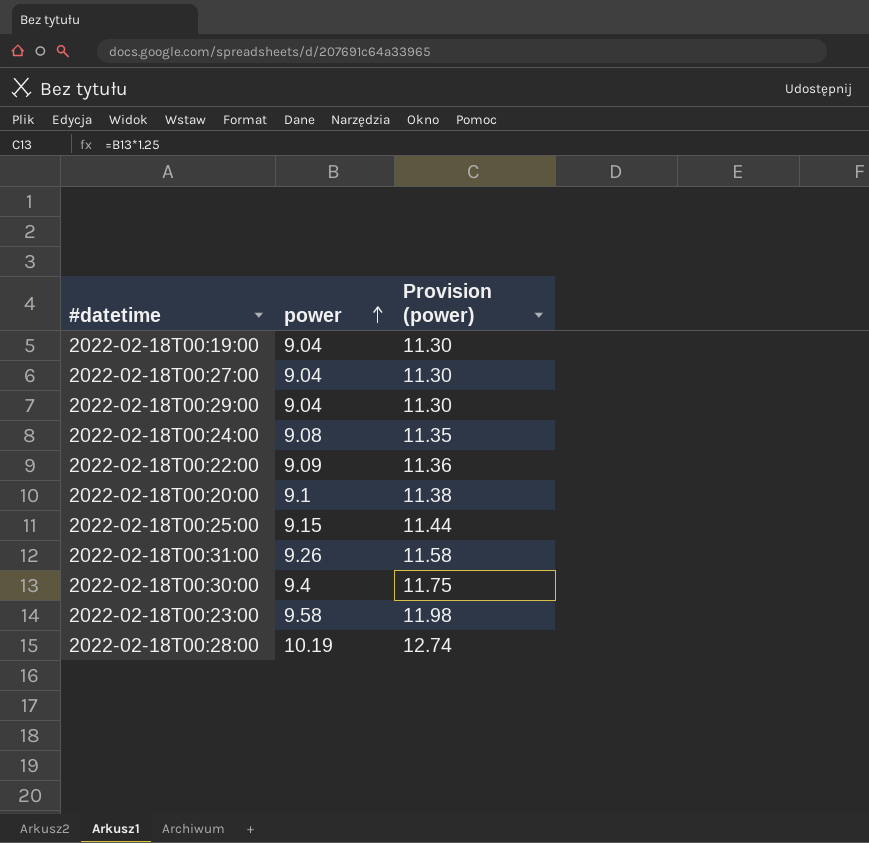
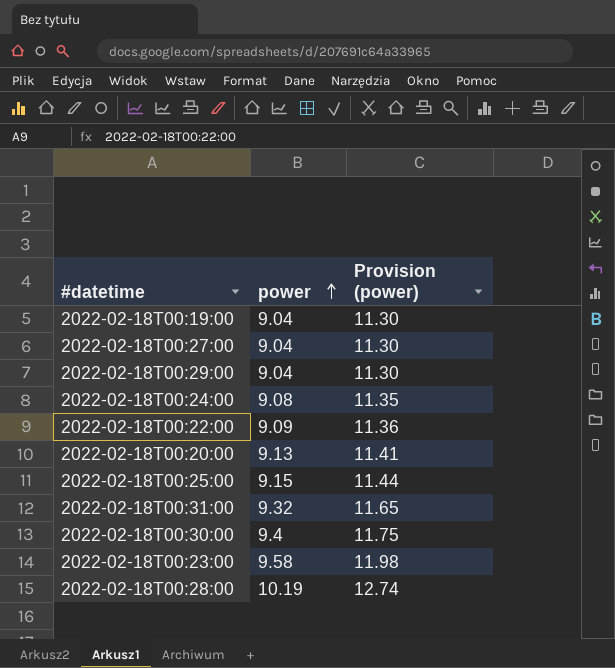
2022-02-18T00:20:00 | power: 9.1 -> 9.13
2022-02-18T00:20:00 | Provision (power): 11.38 -> 11.41
2022-02-18T00:31:00 | power: 9.26 -> 9.32
2022-02-18T00:31:00 | Provision (power): 11.58 -> 11.65

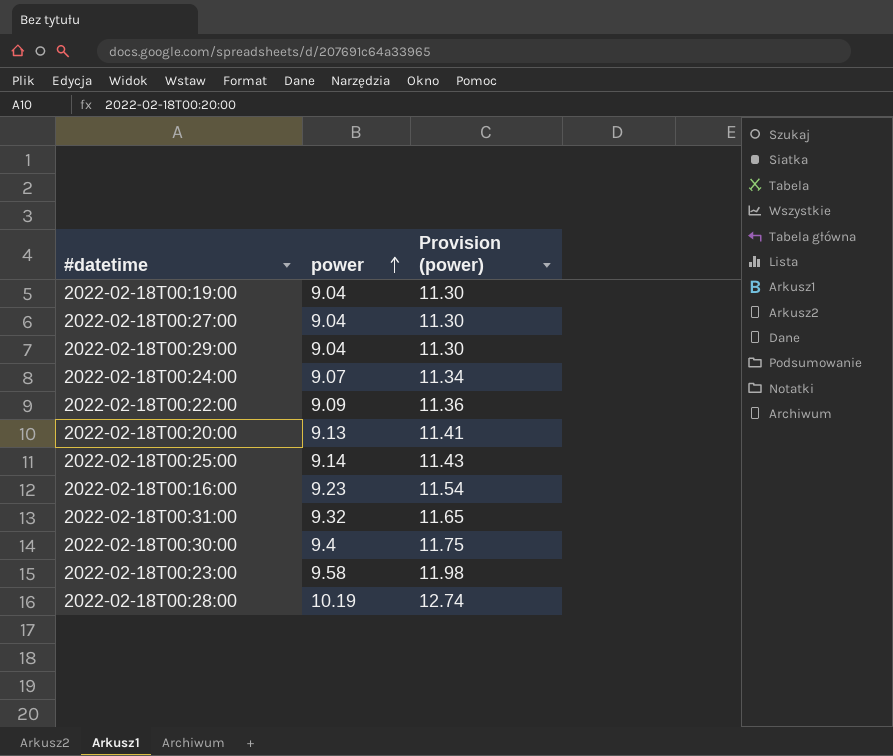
2022-02-18T00:24:00 | power: 9.08 -> 9.07
2022-02-18T00:24:00 | Provision (power): 11.35 -> 11.34
2022-02-18T00:25:00 | power: 9.15 -> 9.14
2022-02-18T00:25:00 | Provision (power): 11.44 -> 11.43
row 2022-02-18T00:16:00: none -> 9.23 | 11.54

